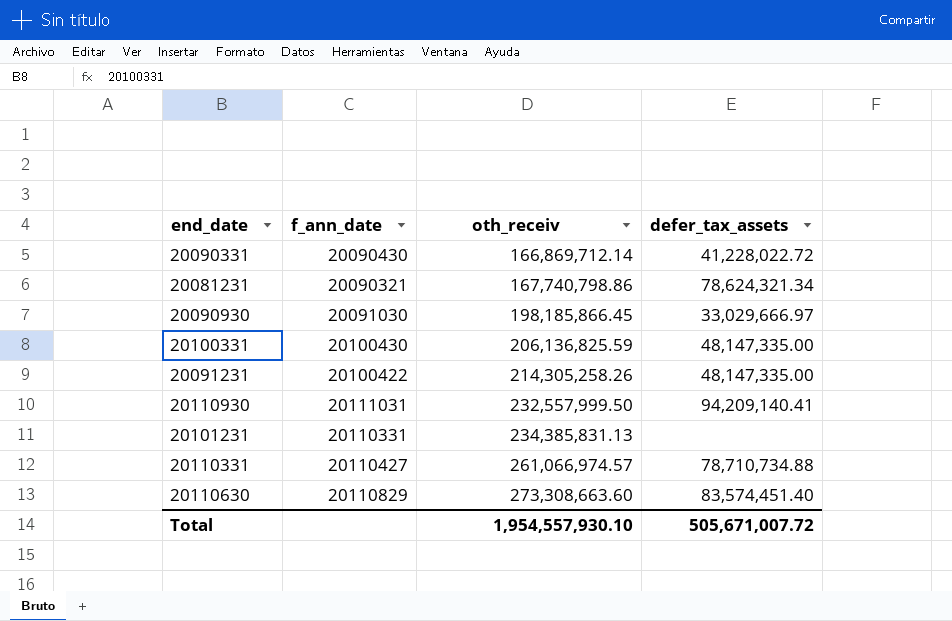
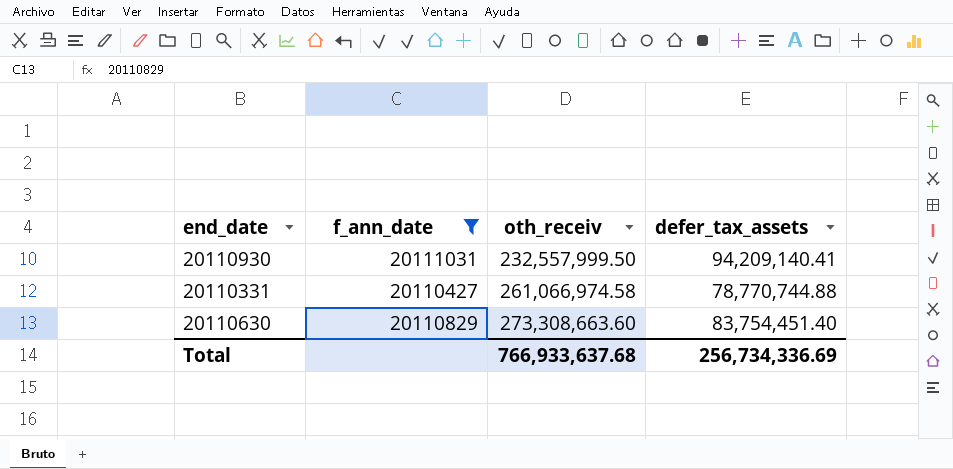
filter: none -> f_ann_date >= 20110427
20110331 | oth_receiv: 261,066,974.57 -> 261,066,974.58
20110331 | defer_tax_assets: 78,710,734.88 -> 78,770,744.88
20110630 | defer_tax_assets: 83,574,451.40 -> 83,754,451.40
Total | oth_receiv: 1,954,557,930.10 -> 766,933,637.68
Total | defer_tax_assets: 505,671,007.72 -> 256,734,336.69

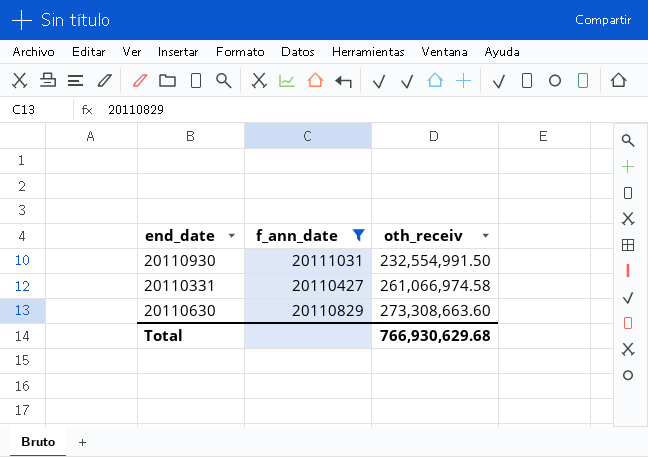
column defer_tax_assets | position: 4 -> none
20110930 | oth_receiv: 232,557,999.50 -> 232,554,991.50
Total | oth_receiv: 766,933,637.68 -> 766,930,629.68

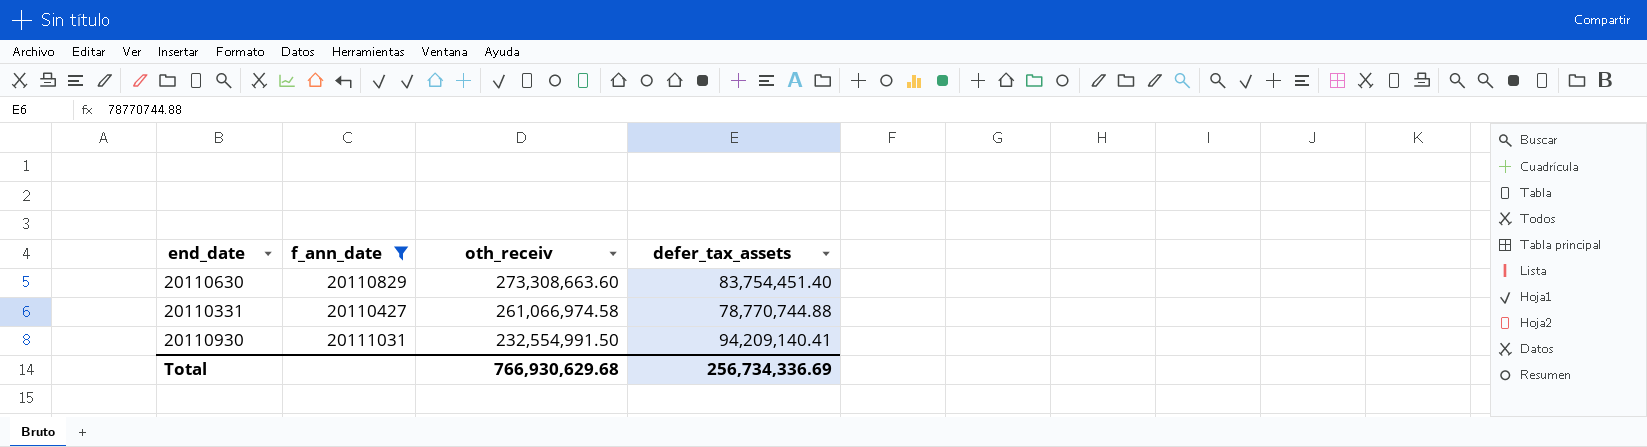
row order: oth_receiv ascending -> oth_receiv descending
column defer_tax_assets | position: none -> 4

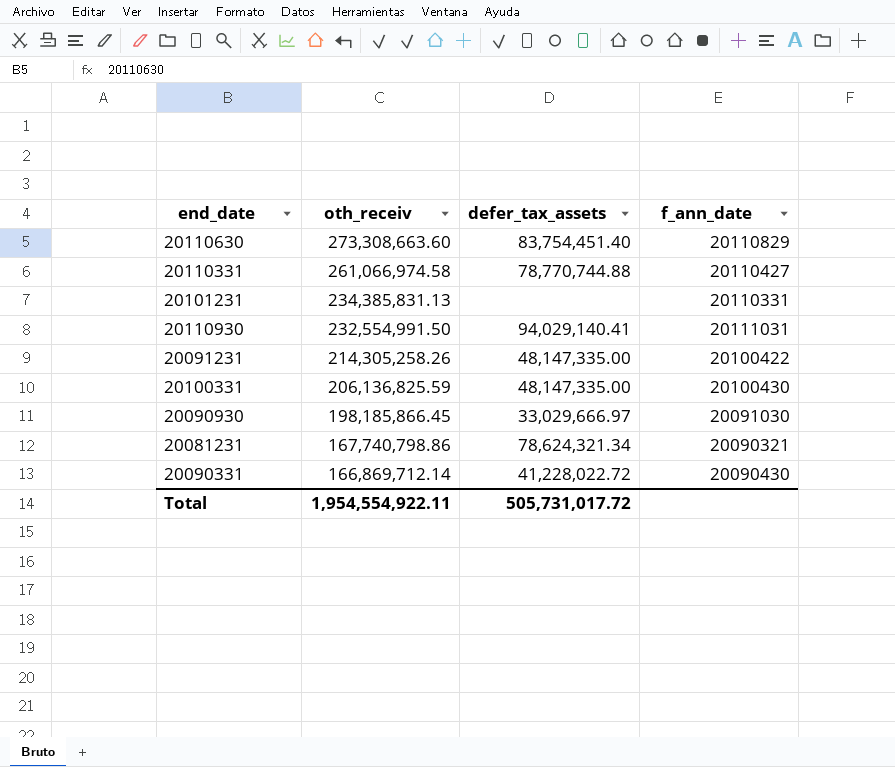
filter: f_ann_date >= 20110427 -> none
column f_ann_date | position: 2 -> 4
20110930 | defer_tax_assets: 94,209,140.41 -> 94,029,140.41
Total | oth_receiv: 766,930,629.68 -> 1,954,554,922.11
Total | defer_tax_assets: 256,734,336.69 -> 505,731,017.72

